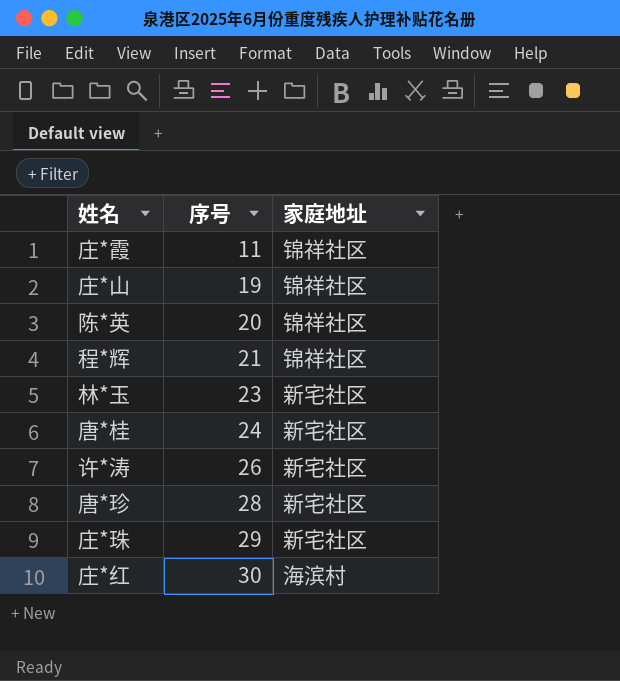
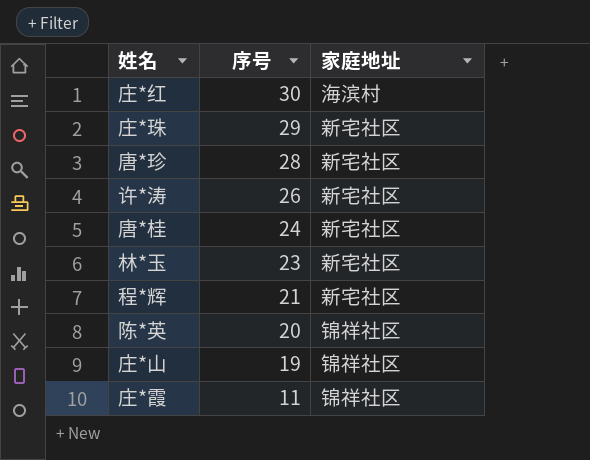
row order: 序号 ascending -> 序号 descending
程*辉 | 家庭地址: 锦祥社区 -> 新宅社区

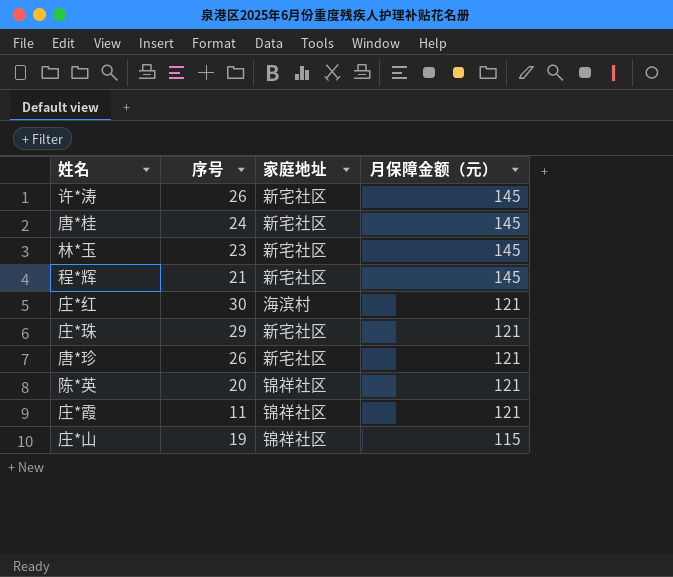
row order: 序号 descending -> 月保障金额（元） descending
column 月保障金额（元） | position: none -> 4
唐*珍 | 序号: 28 -> 26

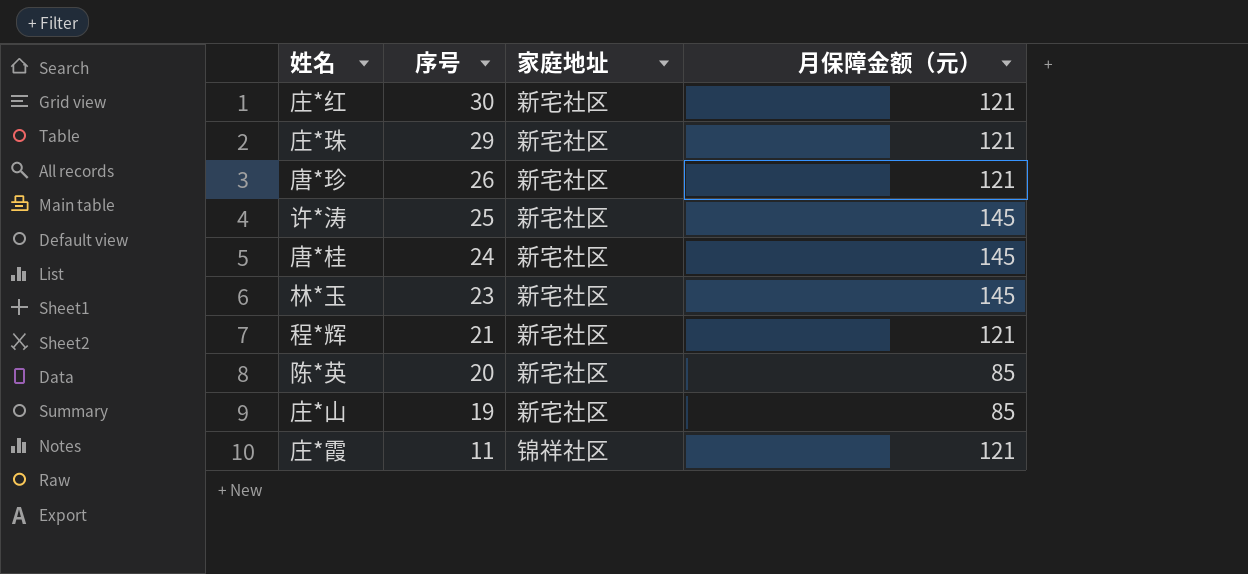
row order: 月保障金额（元） descending -> 序号 descending
庄*红 | 家庭地址: 海滨村 -> 新宅社区
许*涛 | 序号: 26 -> 25
程*辉 | 月保障金额（元）: 145 -> 121
陈*英 | 家庭地址: 锦祥社区 -> 新宅社区
陈*英 | 月保障金额（元）: 121 -> 85
庄*山 | 家庭地址: 锦祥社区 -> 新宅社区
庄*山 | 月保障金额（元）: 115 -> 85

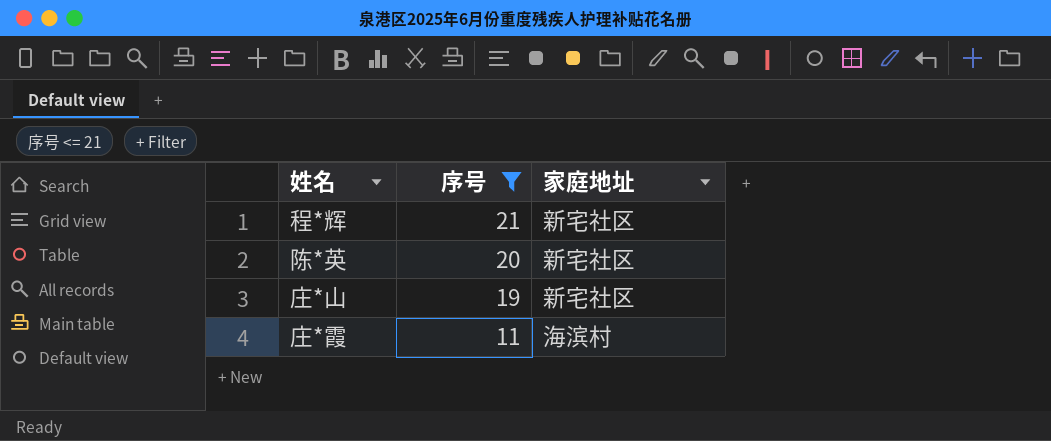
filter: none -> 序号 <= 21
column 月保障金额（元） | position: 4 -> none
庄*霞 | 家庭地址: 锦祥社区 -> 海滨村

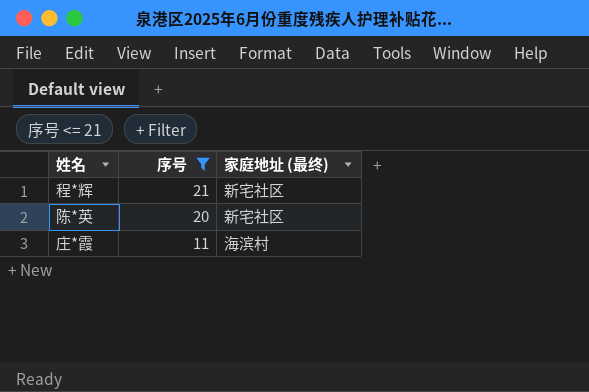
column name: 家庭地址 -> 家庭地址 (最终)
row 庄*山: 19 | 新宅社区 -> none

